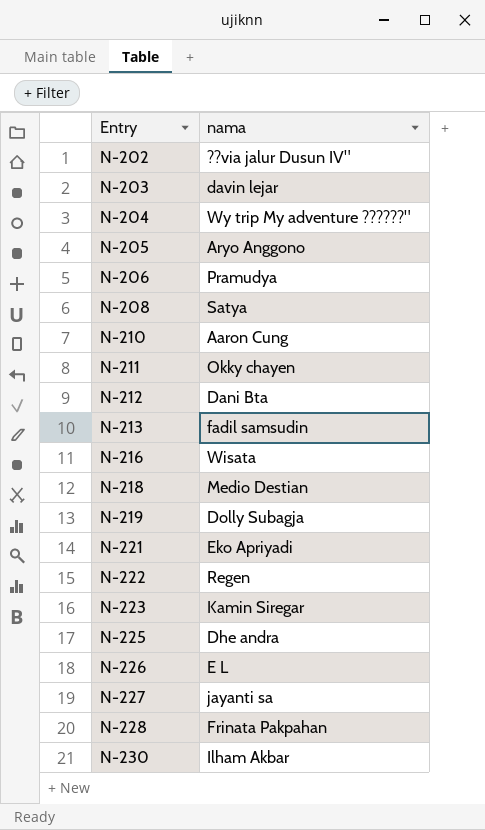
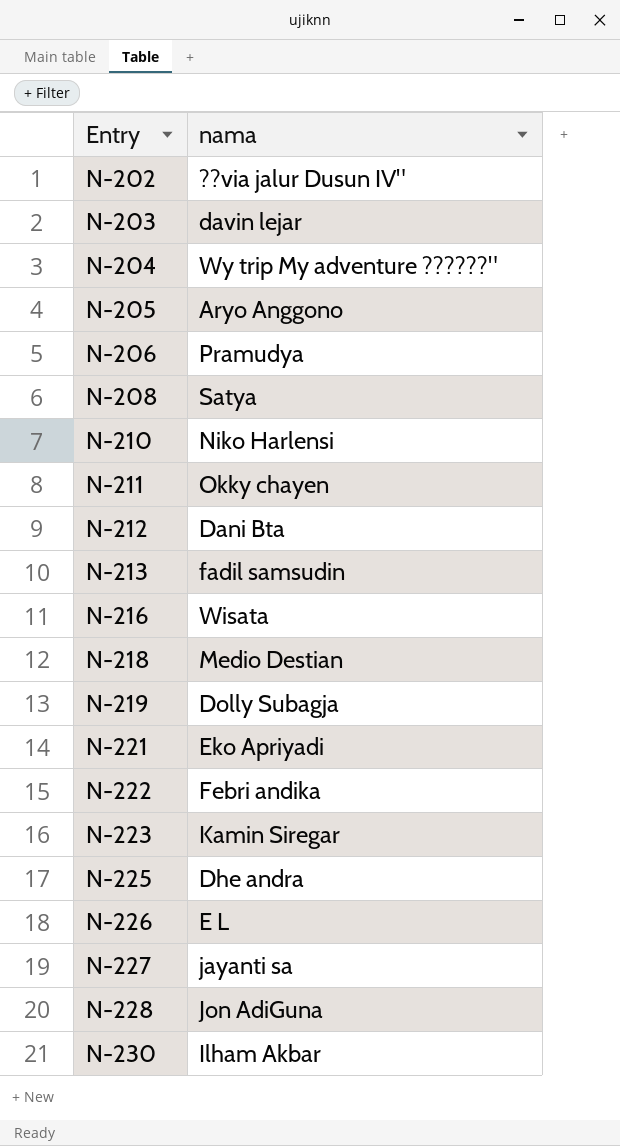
N-210 | nama: Aaron Cung -> Niko Harlensi
N-222 | nama: Regen -> Febri andika
N-228 | nama: Frinata Pakpahan -> Jon AdiGuna

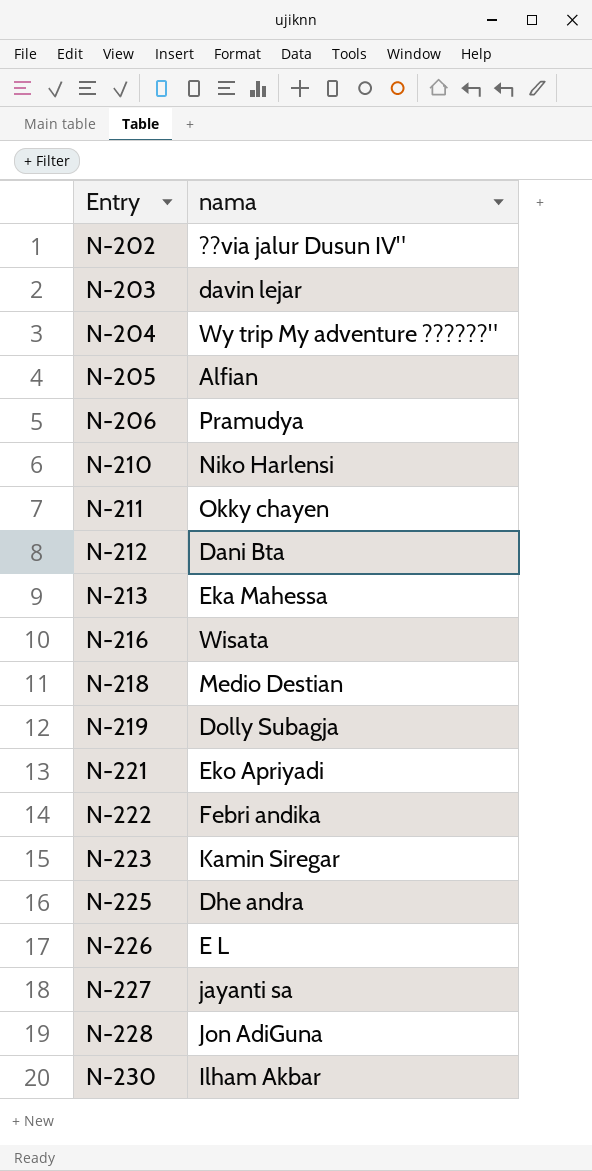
row N-208: Satya -> none
N-205 | nama: Aryo Anggono -> Alfian
N-213 | nama: fadil samsudin -> Eka Mahessa

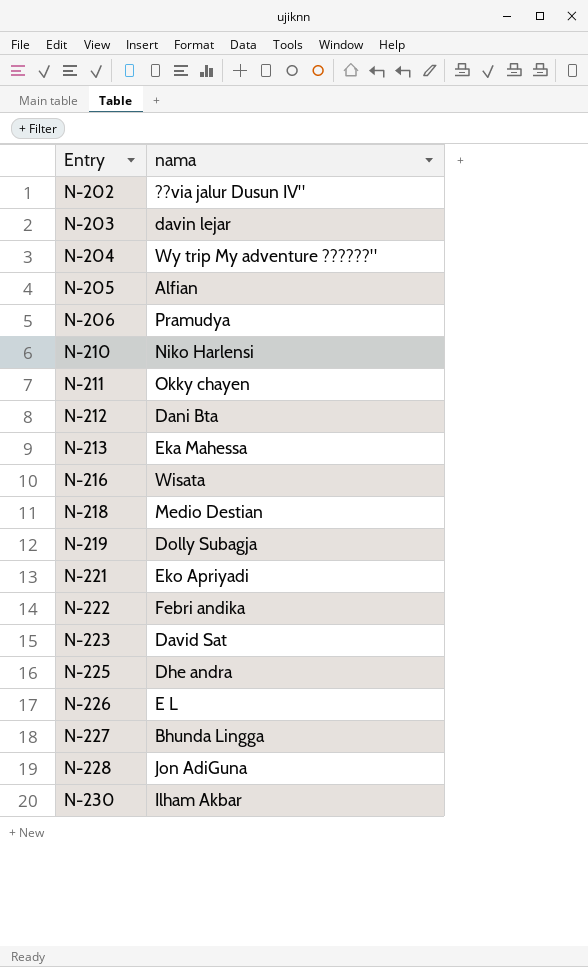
N-223 | nama: Kamin Siregar -> David Sat
N-227 | nama: jayanti sa -> Bhunda Lingga

